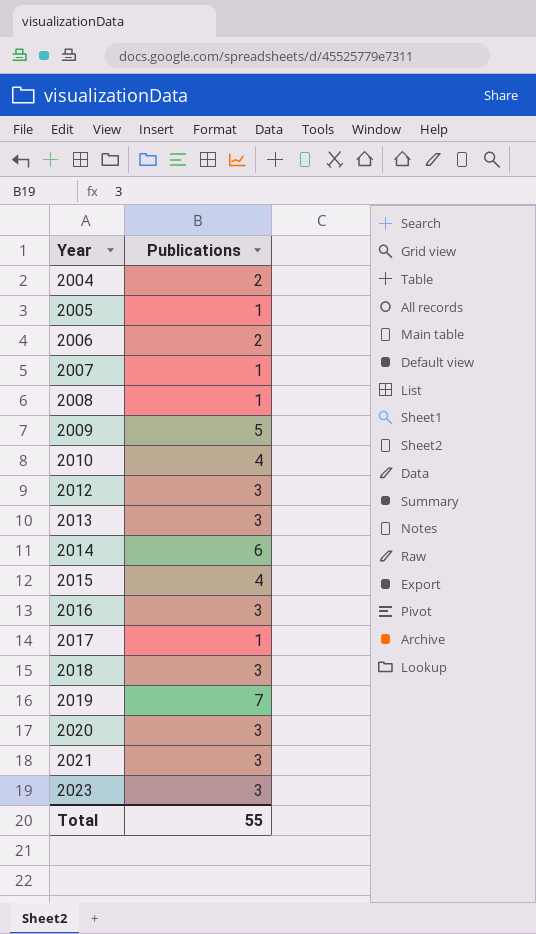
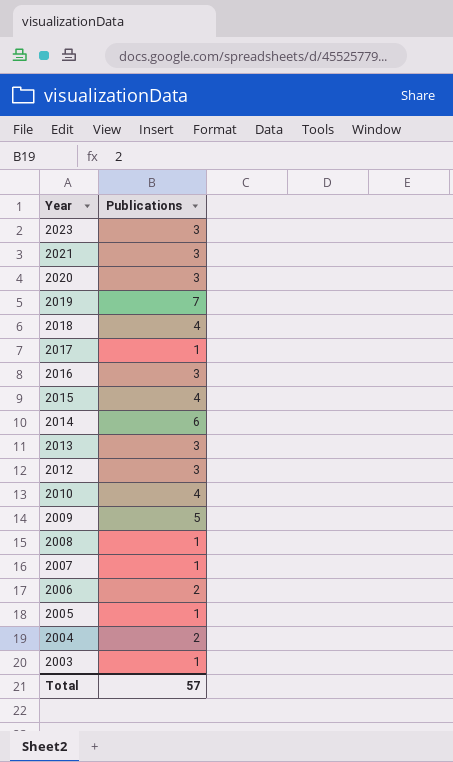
row order: Year ascending -> Year descending
2018 | Publications: 3 -> 4
row 2003: none -> 1
Total | Publications: 55 -> 57

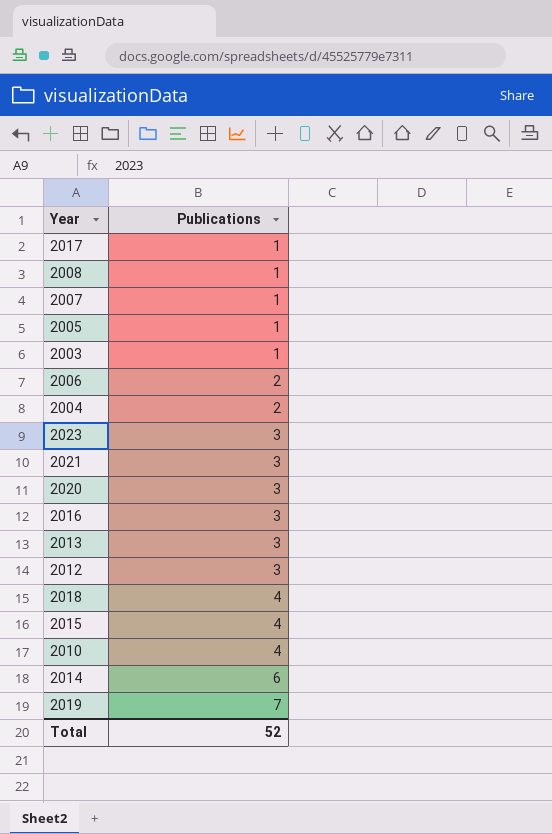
row order: Year descending -> Publications ascending
row 2009: 5 -> none
Total | Publications: 57 -> 52

